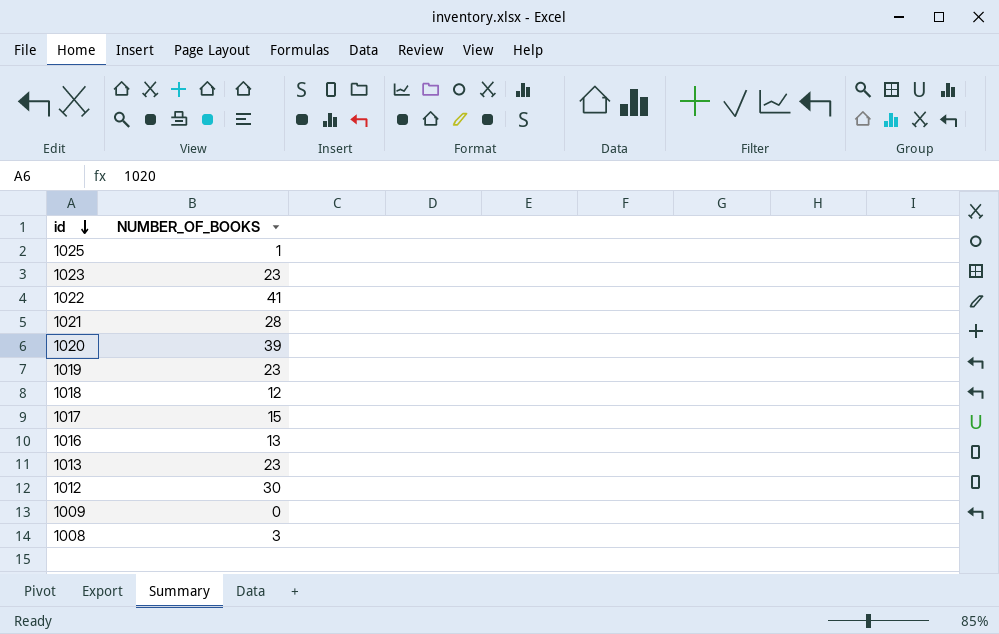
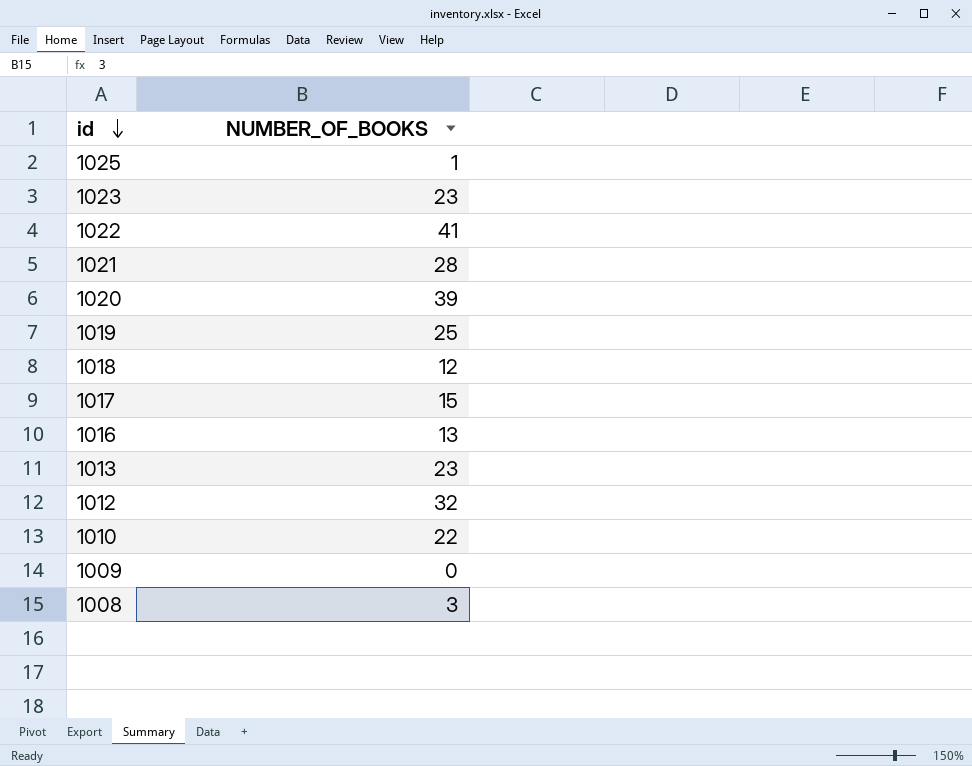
1019 | NUMBER_OF_BOOKS: 23 -> 25
1012 | NUMBER_OF_BOOKS: 30 -> 32
row 1010: none -> 22

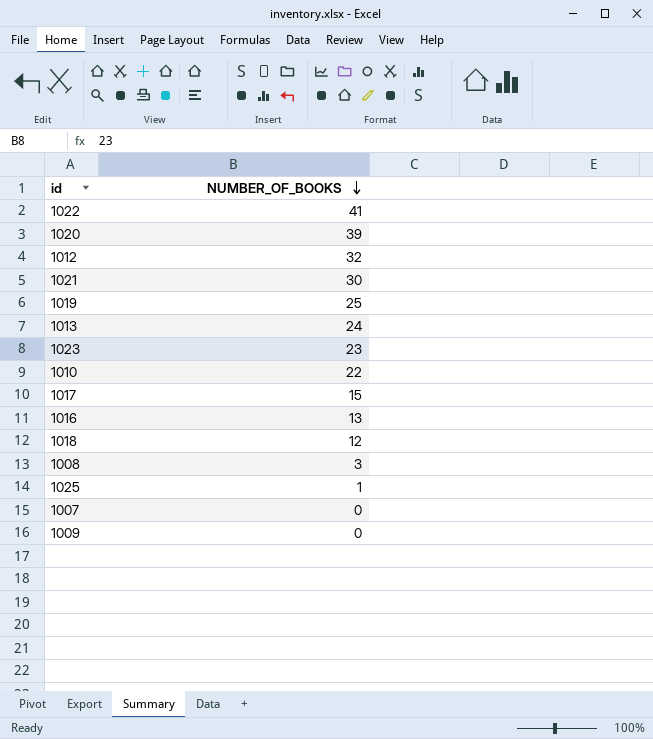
row order: id descending -> NUMBER_OF_BOOKS descending
1021 | NUMBER_OF_BOOKS: 28 -> 30
1013 | NUMBER_OF_BOOKS: 23 -> 24
row 1007: none -> 0

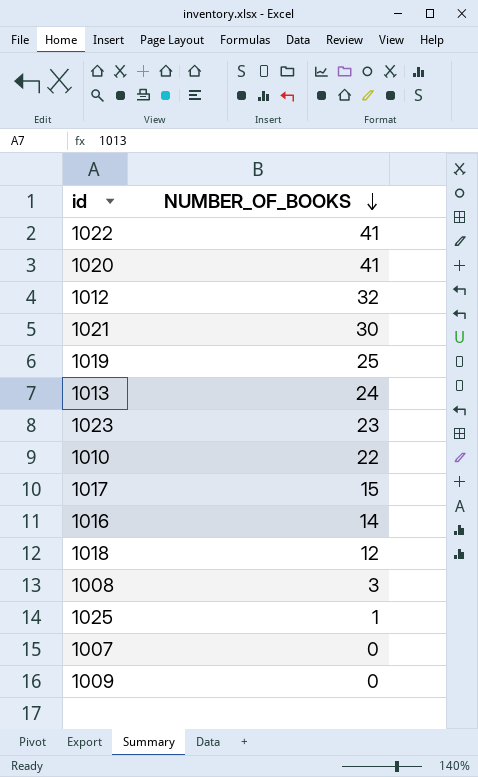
1020 | NUMBER_OF_BOOKS: 39 -> 41
1016 | NUMBER_OF_BOOKS: 13 -> 14

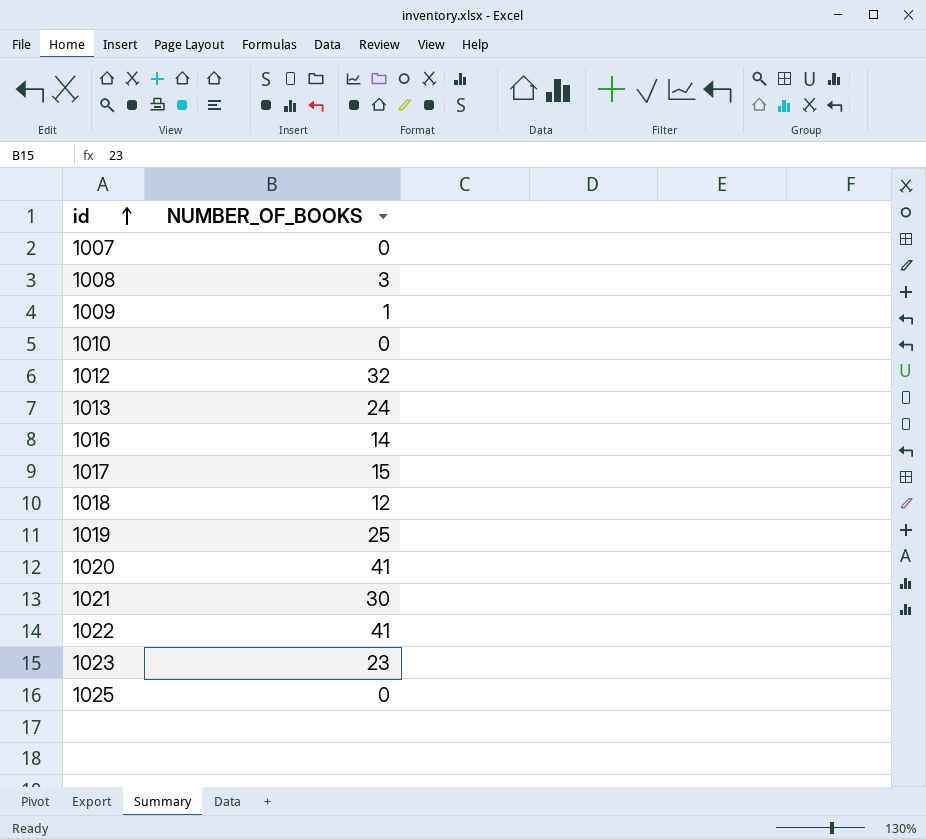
row order: NUMBER_OF_BOOKS descending -> id ascending
1009 | NUMBER_OF_BOOKS: 0 -> 1
1010 | NUMBER_OF_BOOKS: 22 -> 0
1025 | NUMBER_OF_BOOKS: 1 -> 0

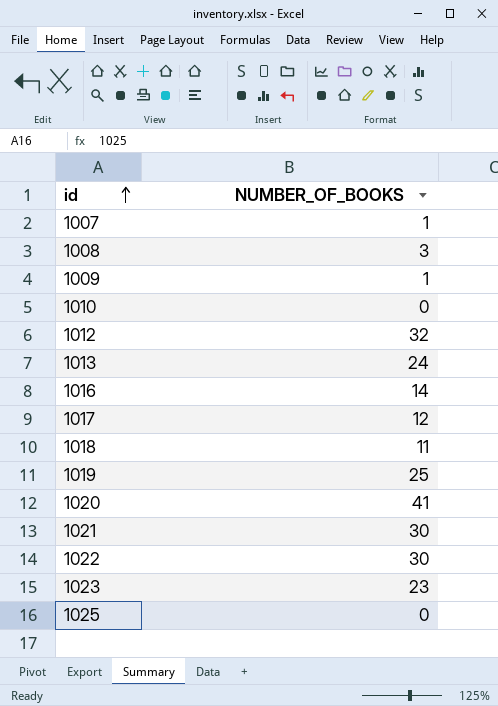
1007 | NUMBER_OF_BOOKS: 0 -> 1
1017 | NUMBER_OF_BOOKS: 15 -> 12
1018 | NUMBER_OF_BOOKS: 12 -> 11
1022 | NUMBER_OF_BOOKS: 41 -> 30

